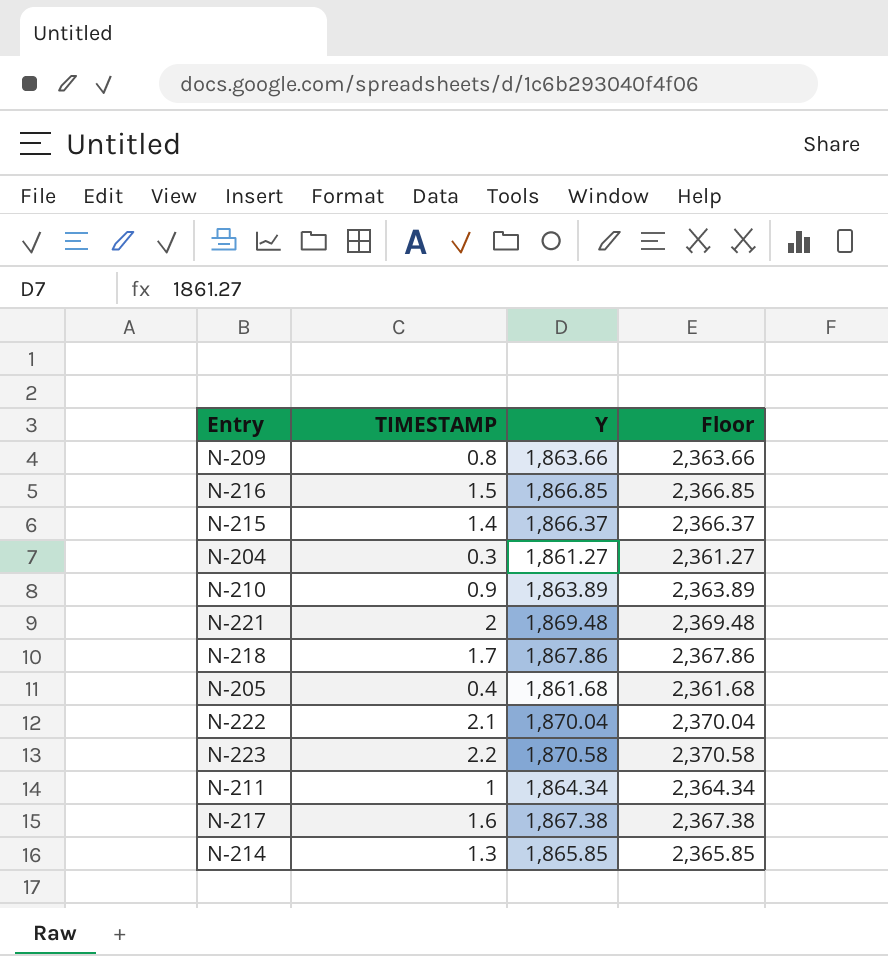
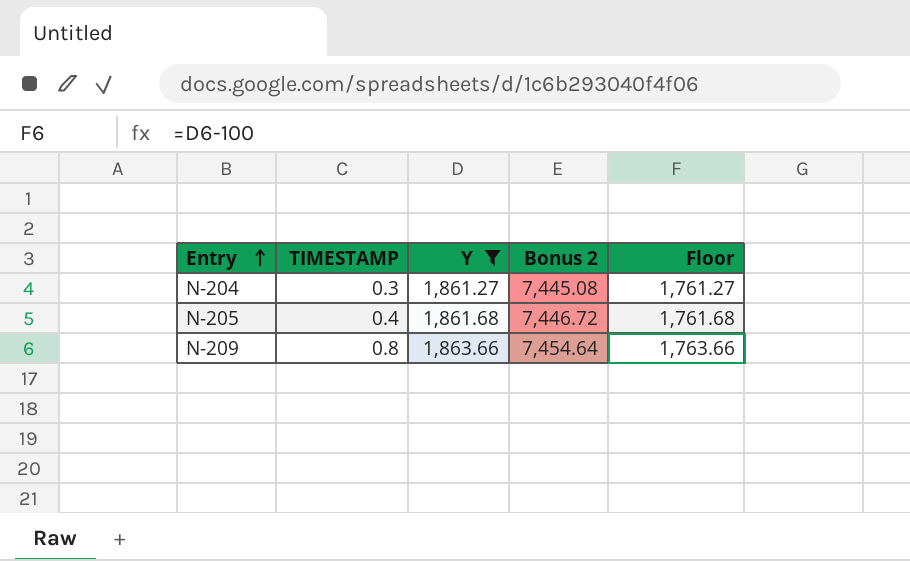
filter: none -> Y <= 1,863.66
row order: none -> Entry ascending
column Bonus 2 | formula: none -> [Y] * 4
column Floor | formula: [Y] + 500 -> [Y] - 100

